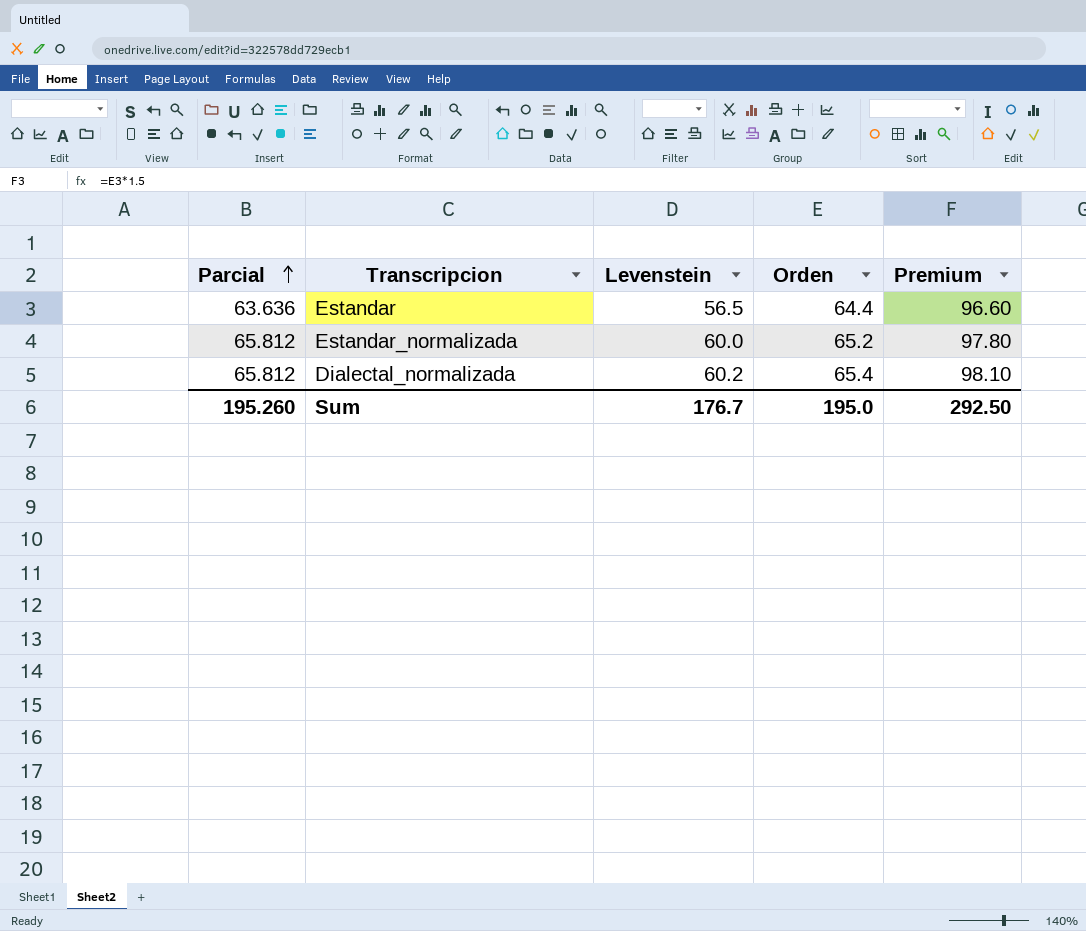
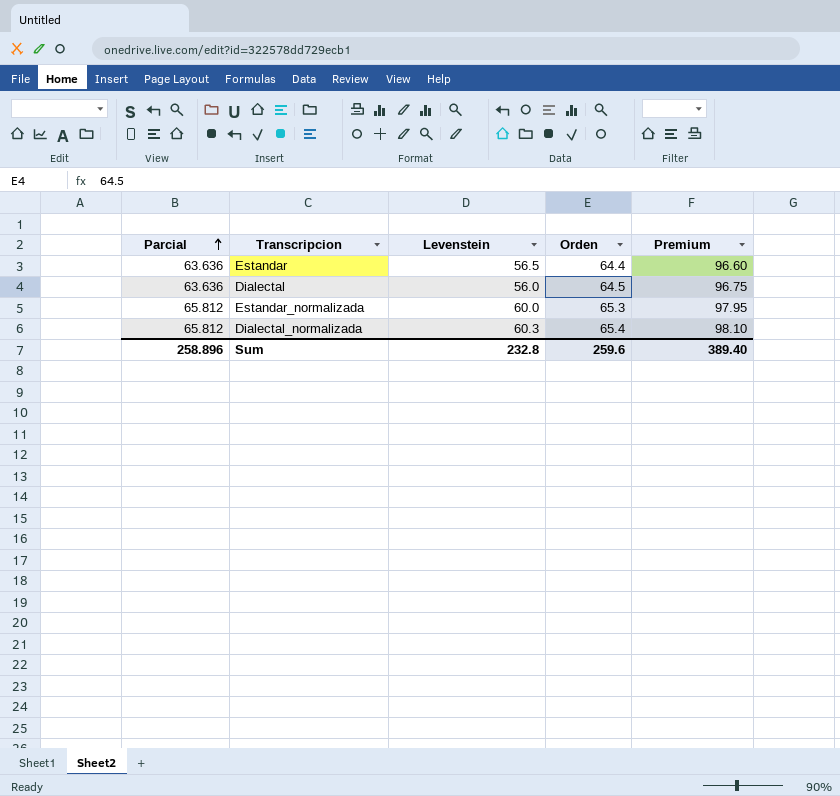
row Dialectal: none -> 63.636 | 56.0 | 64.5 | 96.75
Estandar_normalizada | Orden: 65.2 -> 65.3
Estandar_normalizada | Premium: 97.80 -> 97.95
Dialectal_normalizada | Levenstein: 60.2 -> 60.3
Sum | Parcial: 195.260 -> 258.896
Sum | Levenstein: 176.7 -> 232.8
Sum | Orden: 195.0 -> 259.6
Sum | Premium: 292.50 -> 389.40

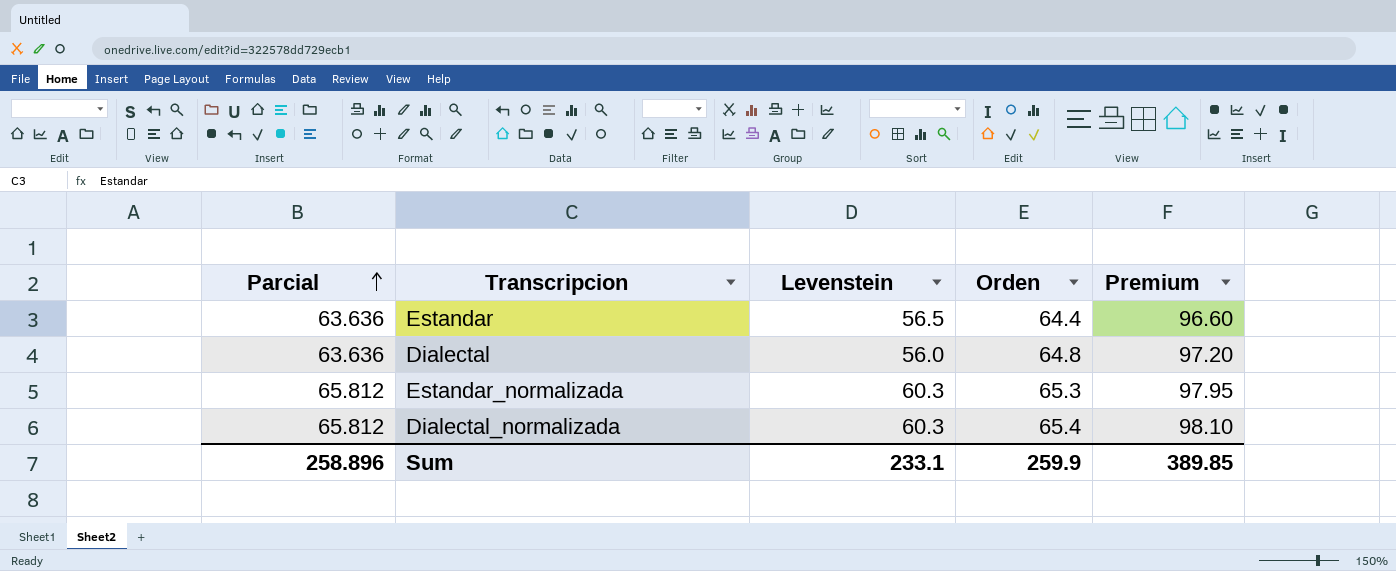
Dialectal | Orden: 64.5 -> 64.8
Dialectal | Premium: 96.75 -> 97.20
Estandar_normalizada | Levenstein: 60.0 -> 60.3
Sum | Levenstein: 232.8 -> 233.1
Sum | Orden: 259.6 -> 259.9
Sum | Premium: 389.40 -> 389.85

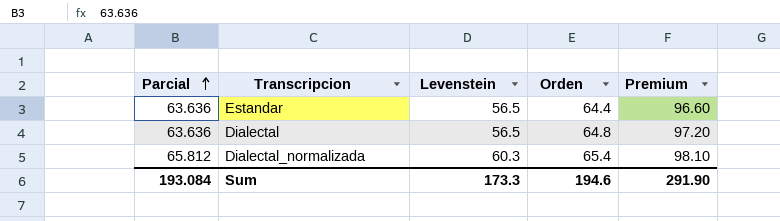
row Estandar_normalizada: 65.812 | 60.3 | 65.3 | 97.95 -> none
Dialectal | Levenstein: 56.0 -> 56.5
Sum | Parcial: 258.896 -> 193.084
Sum | Levenstein: 233.1 -> 173.3
Sum | Orden: 259.9 -> 194.6
Sum | Premium: 389.85 -> 291.90

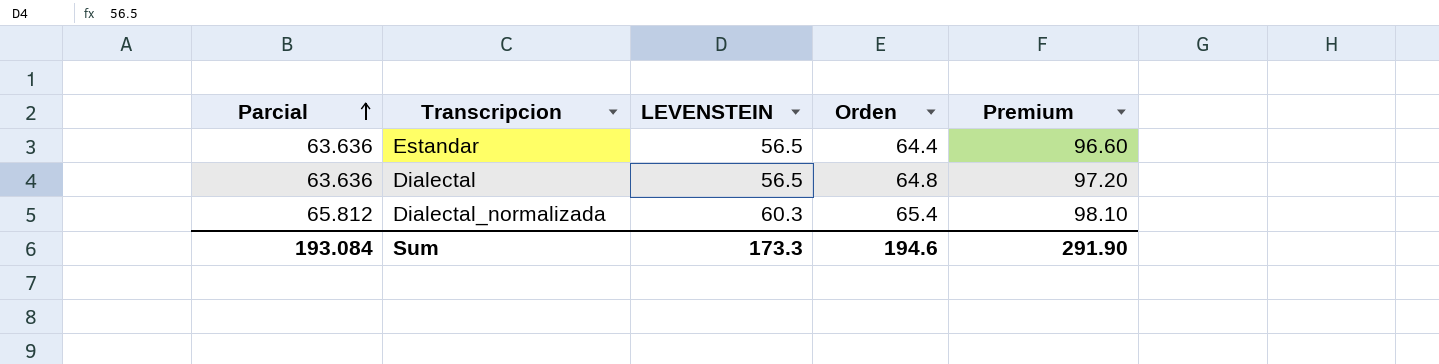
column name: Levenstein -> LEVENSTEIN

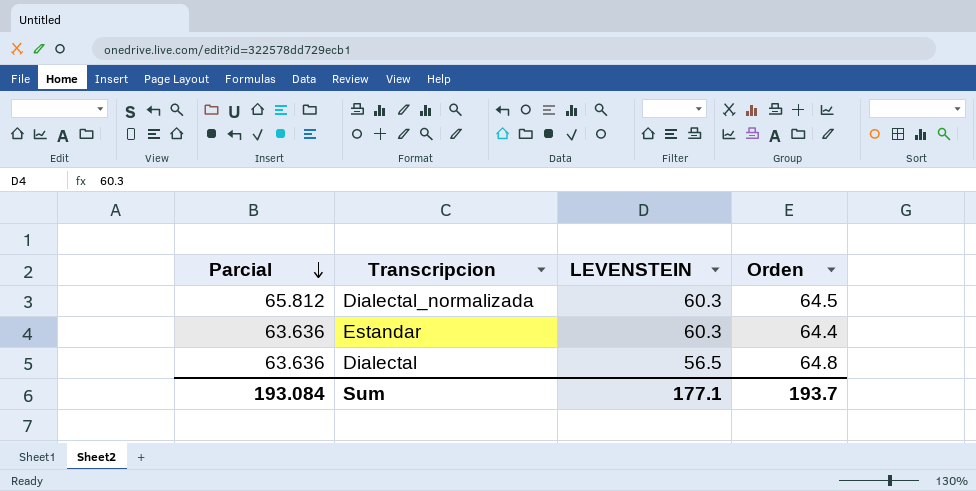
row order: Parcial ascending -> Parcial descending
column Premium | formula: [Orden] * 1.5 -> none
Dialectal_normalizada | Orden: 65.4 -> 64.5
Estandar | LEVENSTEIN: 56.5 -> 60.3
Sum | LEVENSTEIN: 173.3 -> 177.1
Sum | Orden: 194.6 -> 193.7

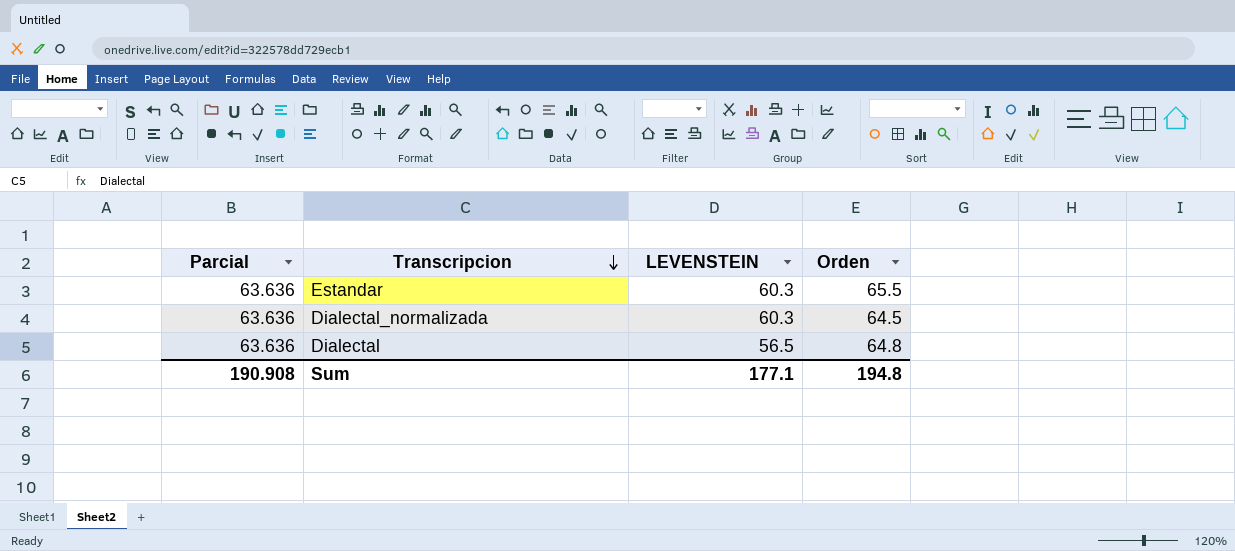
row order: Parcial descending -> Transcripcion descending
Estandar | Orden: 64.4 -> 65.5
Dialectal_normalizada | Parcial: 65.812 -> 63.636
Sum | Parcial: 193.084 -> 190.908
Sum | Orden: 193.7 -> 194.8

